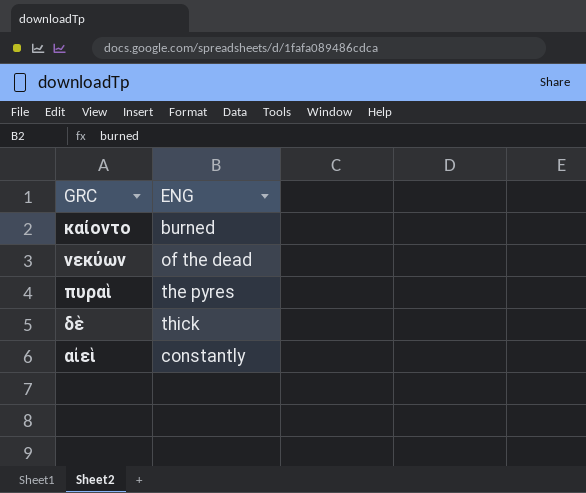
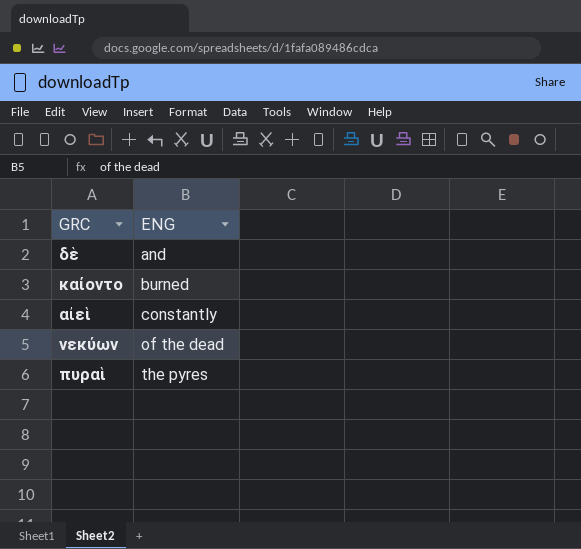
row order: none -> ENG ascending
δὲ | ENG: thick -> and

